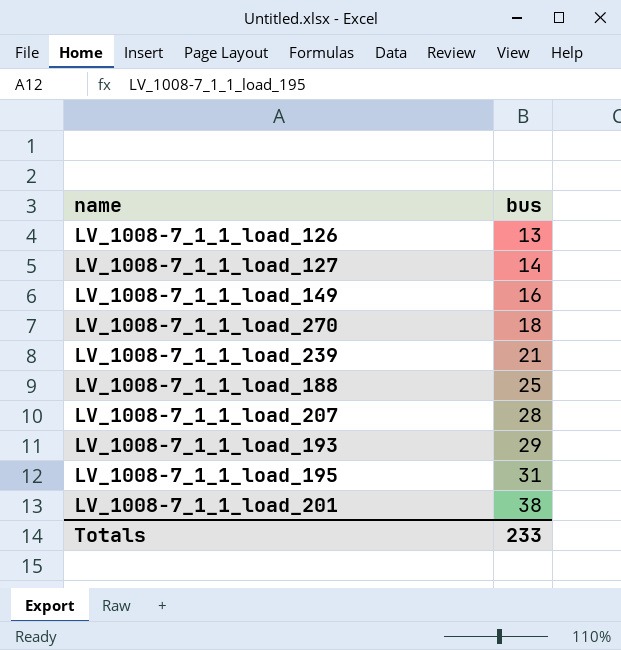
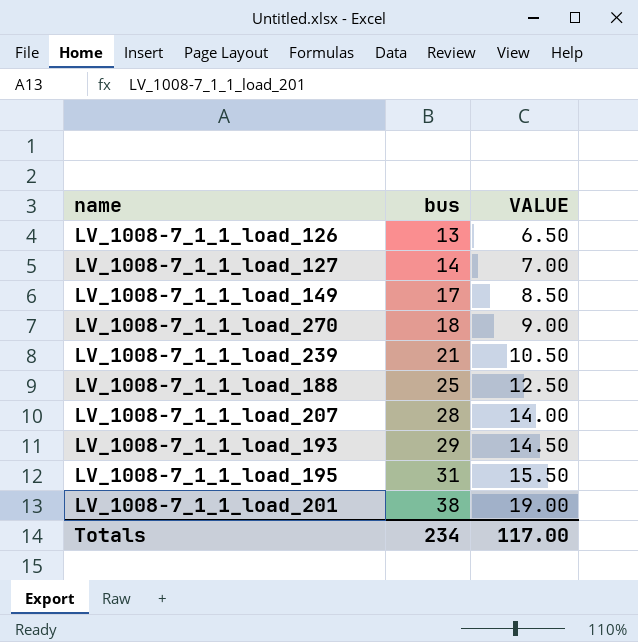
column VALUE | formula: none -> [bus] * 0.5
LV_1008-7_1_1_load_149 | bus: 16 -> 17
Totals | bus: 233 -> 234

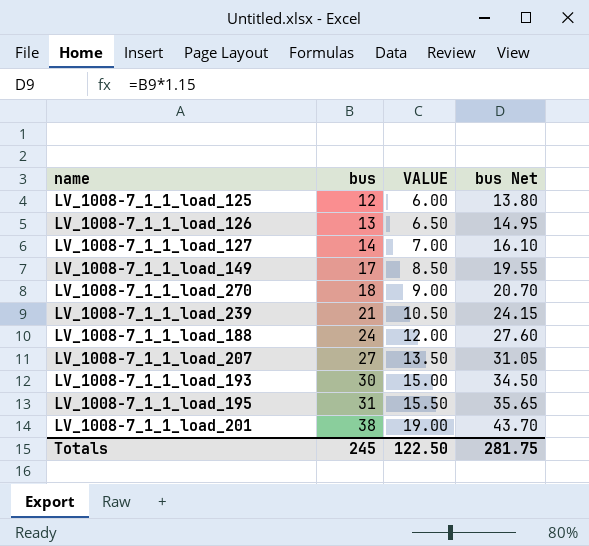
column bus Net | formula: none -> [bus] * 1.15
row LV_1008-7_1_1_load_125: none -> 12 | 6.00 | 13.80
LV_1008-7_1_1_load_188 | bus: 25 -> 24
LV_1008-7_1_1_load_188 | VALUE: 12.50 -> 12.00
LV_1008-7_1_1_load_207 | bus: 28 -> 27
LV_1008-7_1_1_load_207 | VALUE: 14.00 -> 13.50
LV_1008-7_1_1_load_193 | bus: 29 -> 30
LV_1008-7_1_1_load_193 | VALUE: 14.50 -> 15.00
Totals | bus: 234 -> 245
Totals | VALUE: 117.00 -> 122.50

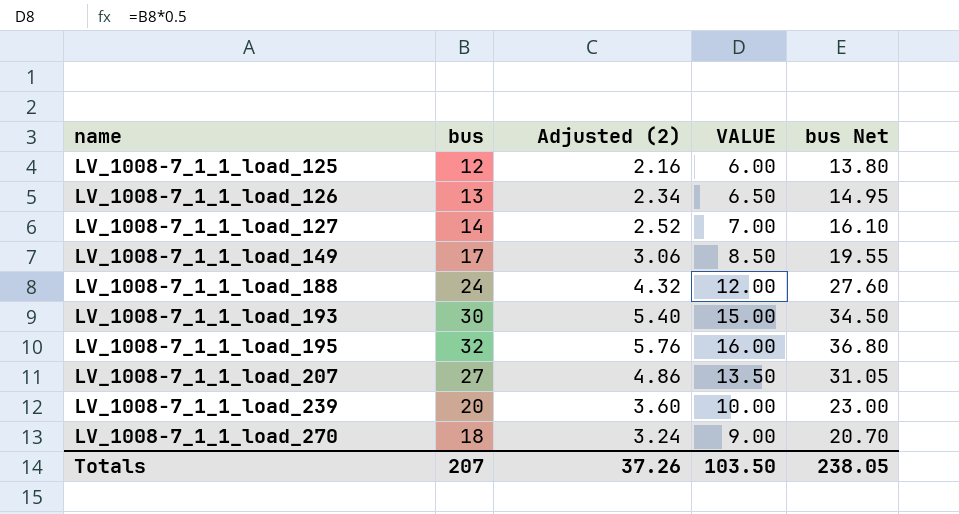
row order: bus ascending -> name ascending
column Adjusted (2) | formula: none -> [bus] * 0.18
row LV_1008-7_1_1_load_201: 38 | 19.00 | 43.70 -> none
LV_1008-7_1_1_load_195 | bus: 31 -> 32
LV_1008-7_1_1_load_195 | VALUE: 15.50 -> 16.00
LV_1008-7_1_1_load_195 | bus Net: 35.65 -> 36.80
LV_1008-7_1_1_load_239 | bus: 21 -> 20
LV_1008-7_1_1_load_239 | VALUE: 10.50 -> 10.00
LV_1008-7_1_1_load_239 | bus Net: 24.15 -> 23.00
Totals | bus: 245 -> 207
Totals | VALUE: 122.50 -> 103.50
Totals | bus Net: 281.75 -> 238.05

